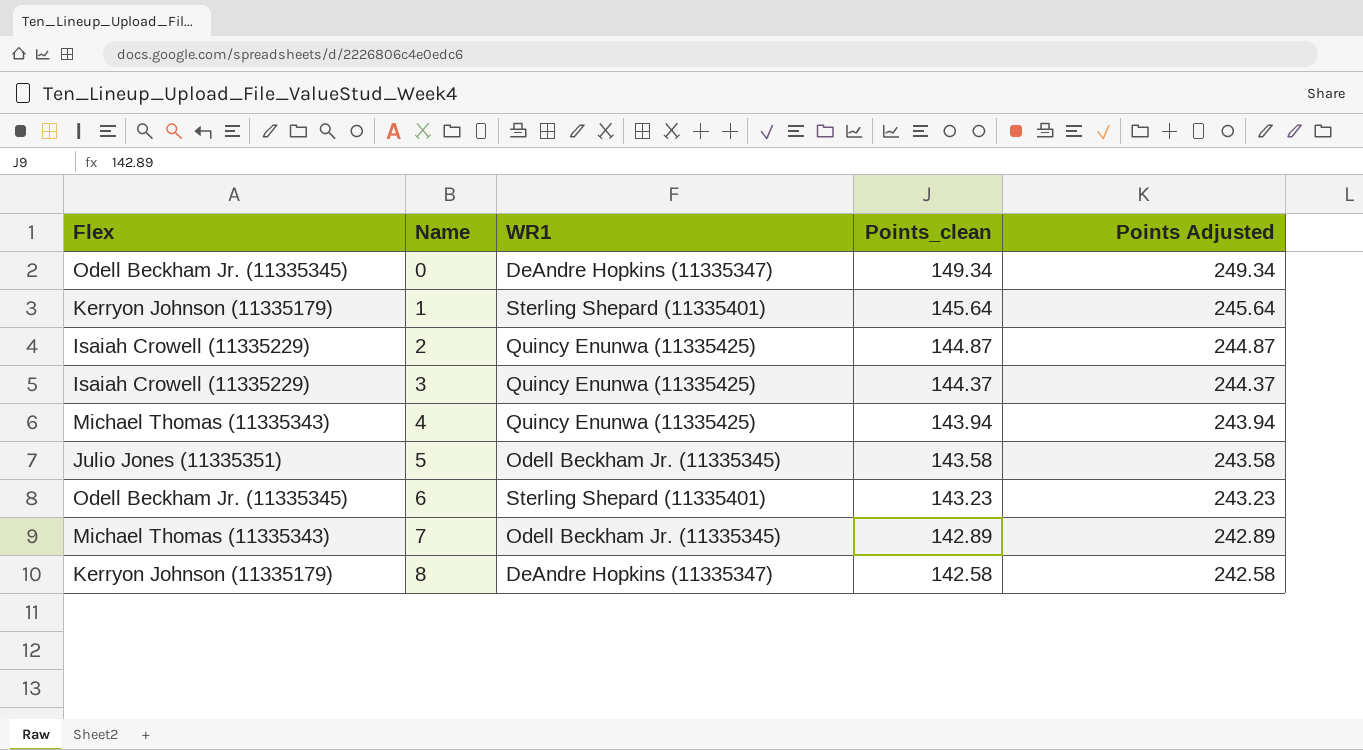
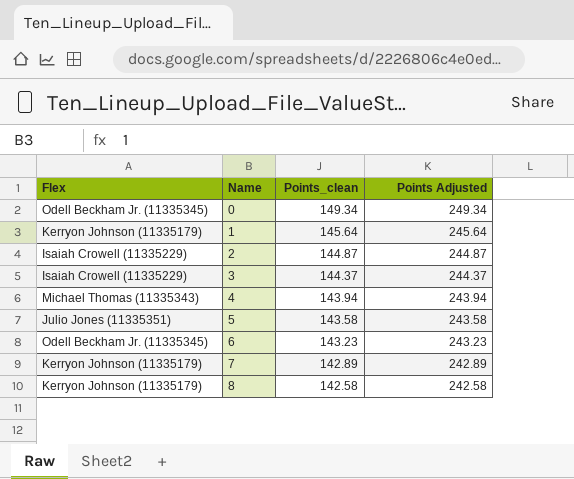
column WR1 | position: 3 -> none
7 | Flex: Michael Thomas (11335343) -> Kerryon Johnson (11335179)

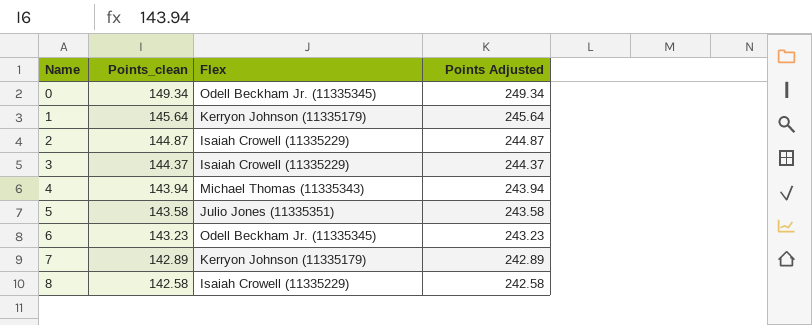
column Flex | position: 1 -> 3
8 | Flex: Kerryon Johnson (11335179) -> Isaiah Crowell (11335229)

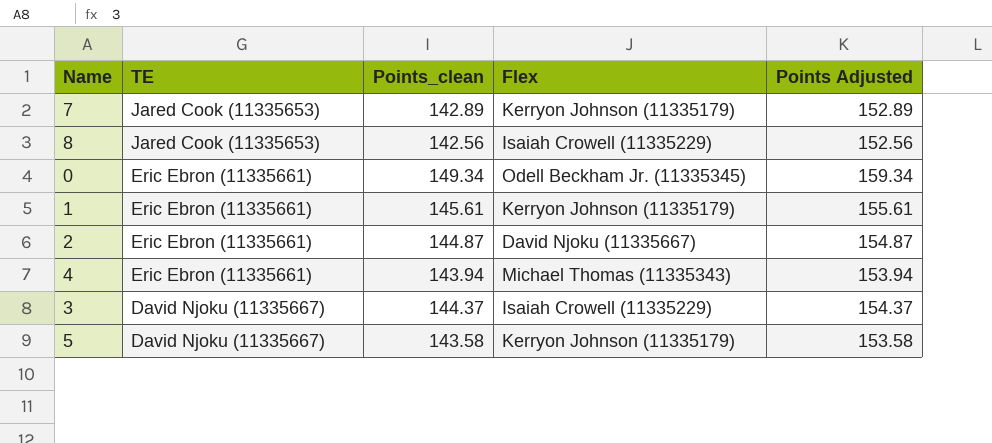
row order: Name ascending -> TE descending
column TE | position: none -> 2
column Points Adjusted | formula: [Points_clean] + 100 -> [Points_clean] + 10
row 6: 143.23 | Odell Beckham Jr. (11335345) | 243.23 -> none
8 | Points_clean: 142.58 -> 142.56
1 | Points_clean: 145.64 -> 145.61
2 | Flex: Isaiah Crowell (11335229) -> David Njoku (11335667)
5 | Flex: Julio Jones (11335351) -> Kerryon Johnson (11335179)

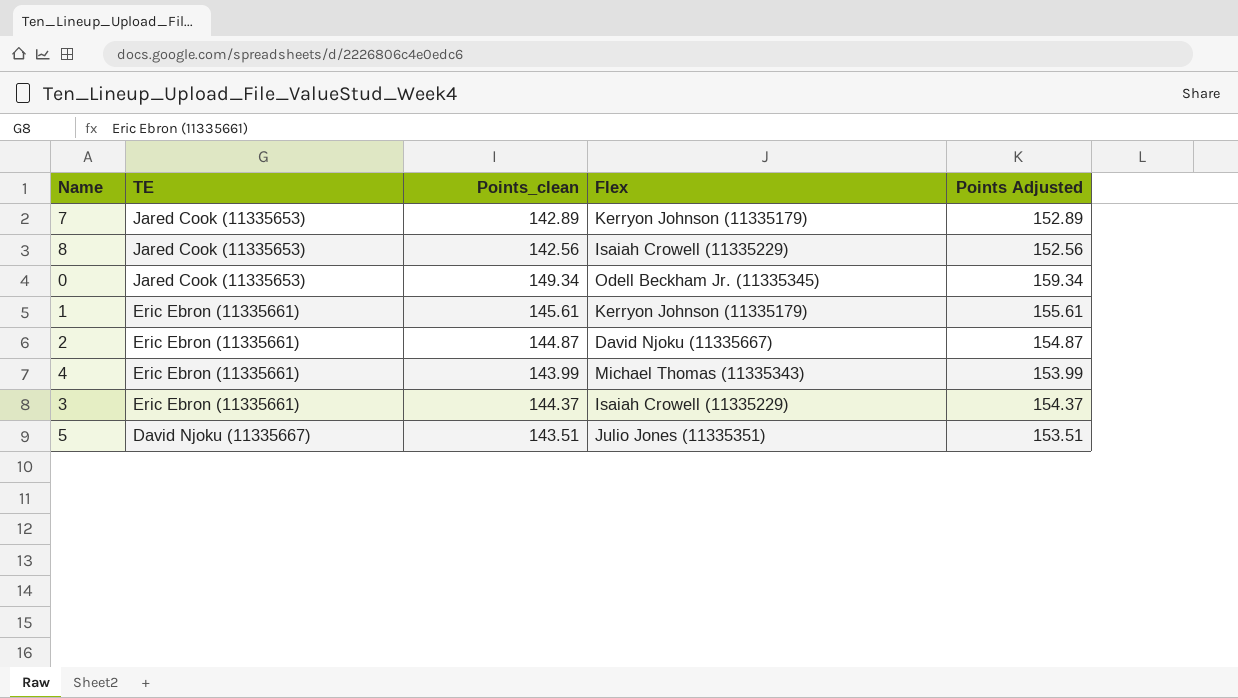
0 | TE: Eric Ebron (11335661) -> Jared Cook (11335653)
4 | Points_clean: 143.94 -> 143.99
4 | Points Adjusted: 153.94 -> 153.99
3 | TE: David Njoku (11335667) -> Eric Ebron (11335661)
5 | Points_clean: 143.58 -> 143.51
5 | Flex: Kerryon Johnson (11335179) -> Julio Jones (11335351)
5 | Points Adjusted: 153.58 -> 153.51

